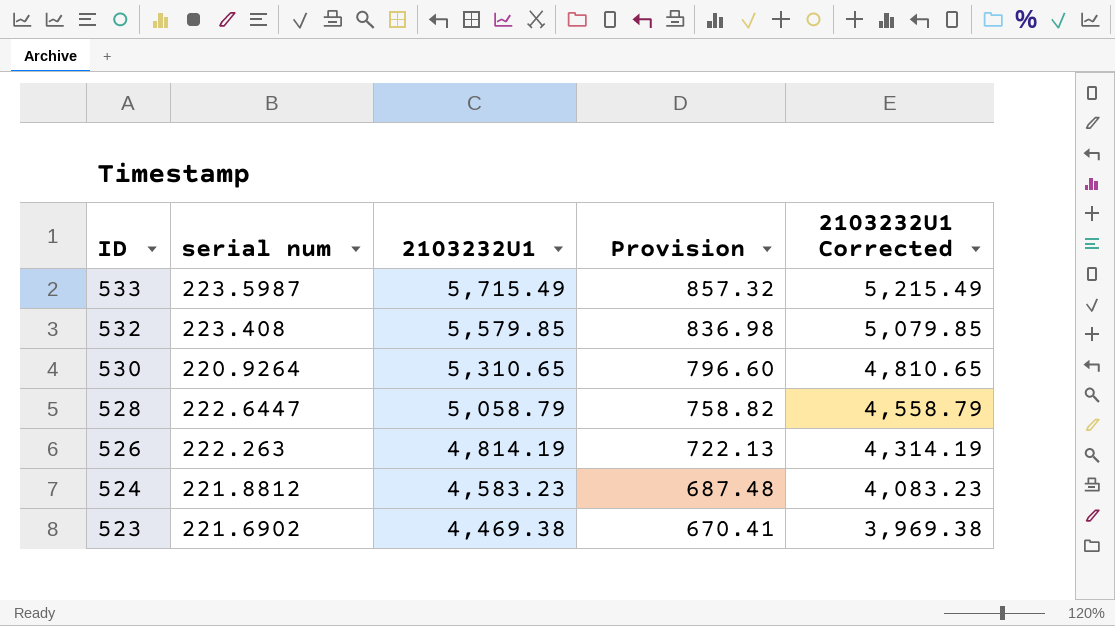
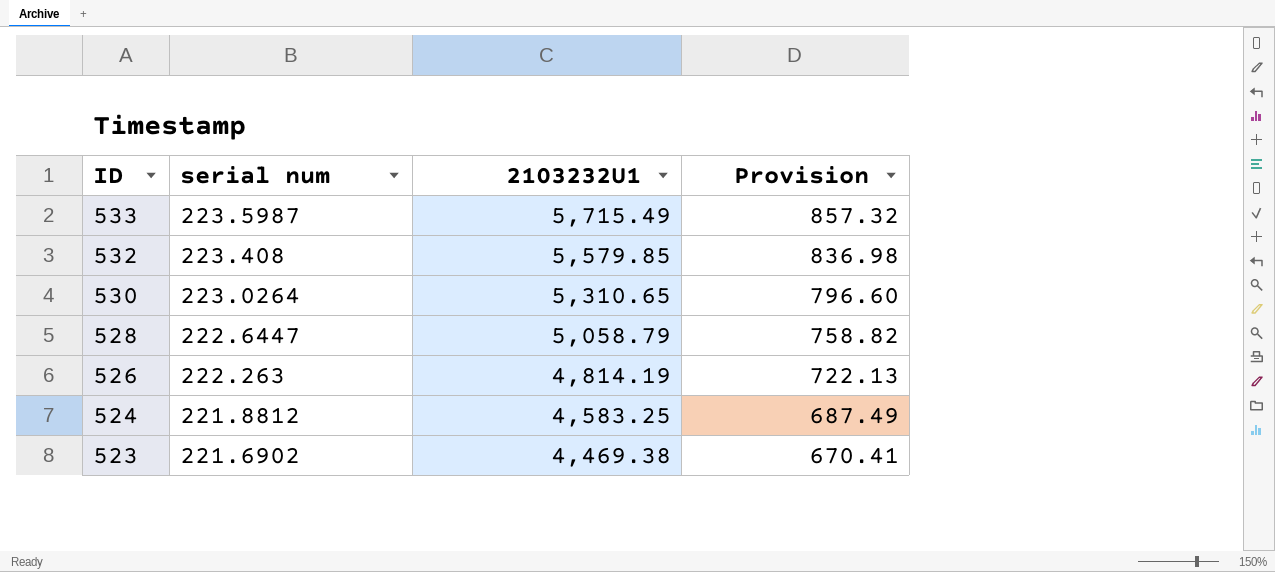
column 2103232U1 Corrected | formula: [2103232U1] - 500 -> none
530 | serial num: 220.9264 -> 223.0264
524 | 2103232U1: 4,583.23 -> 4,583.25
524 | Provision: 687.48 -> 687.49

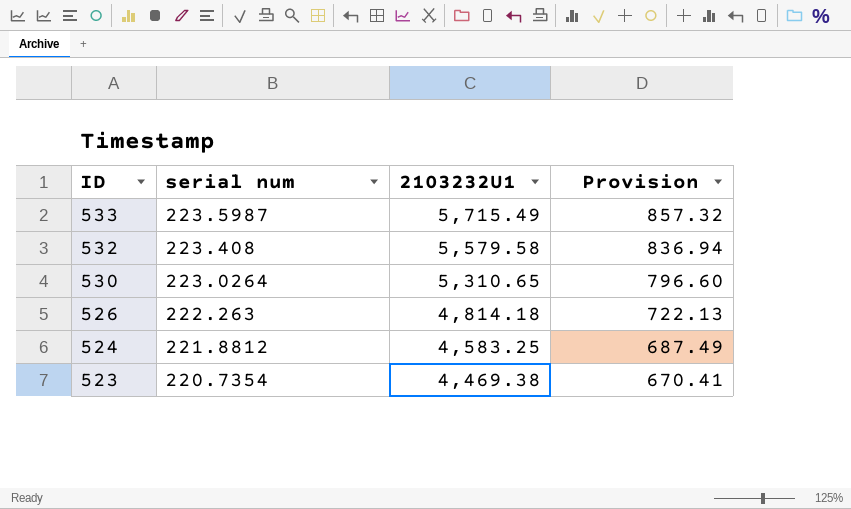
row 528: 222.6447 | 5,058.79 | 758.82 -> none
532 | 2103232U1: 5,579.85 -> 5,579.58
532 | Provision: 836.98 -> 836.94
526 | 2103232U1: 4,814.19 -> 4,814.18
523 | serial num: 221.6902 -> 220.7354

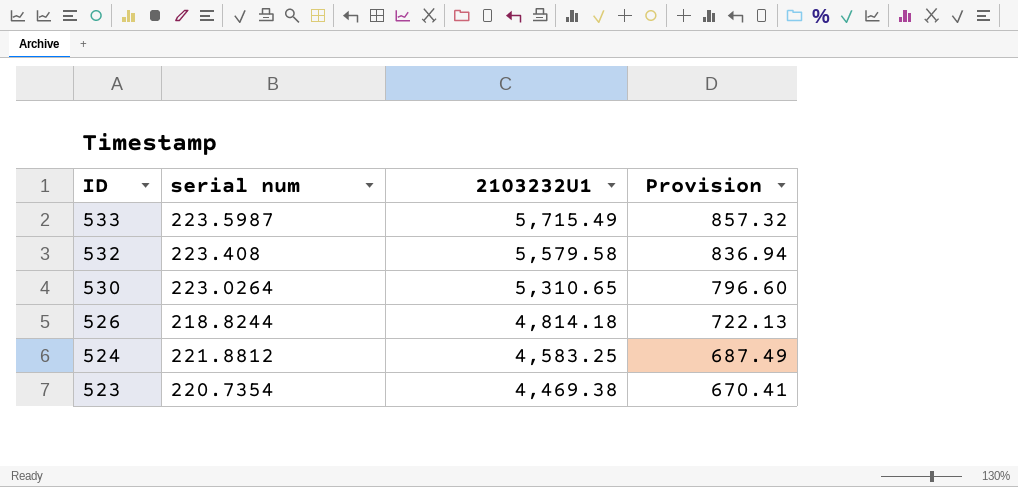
526 | serial num: 222.263 -> 218.8244

